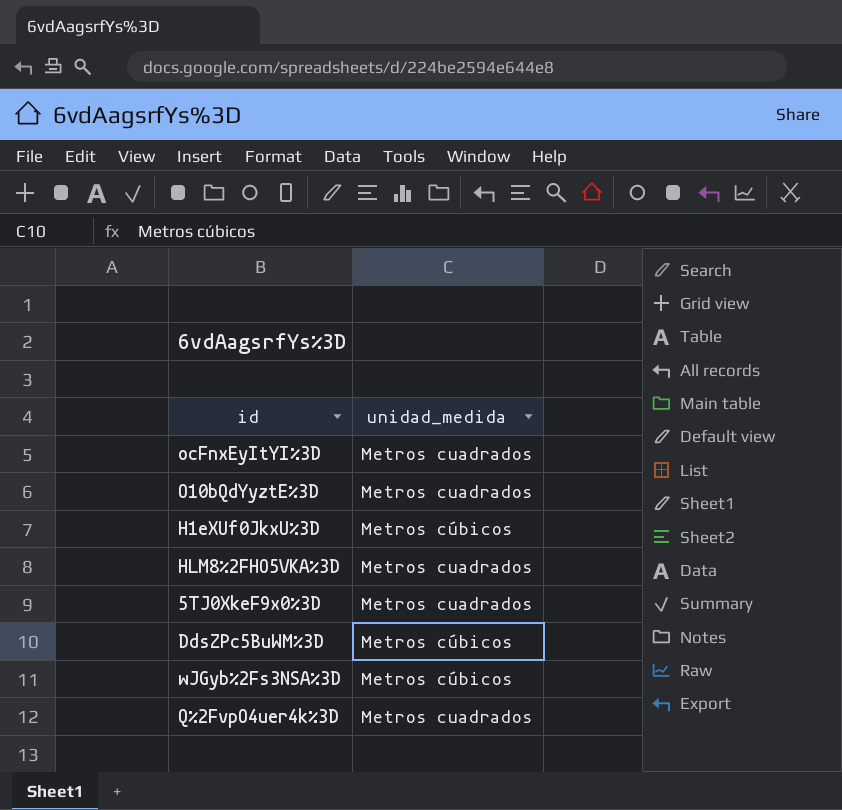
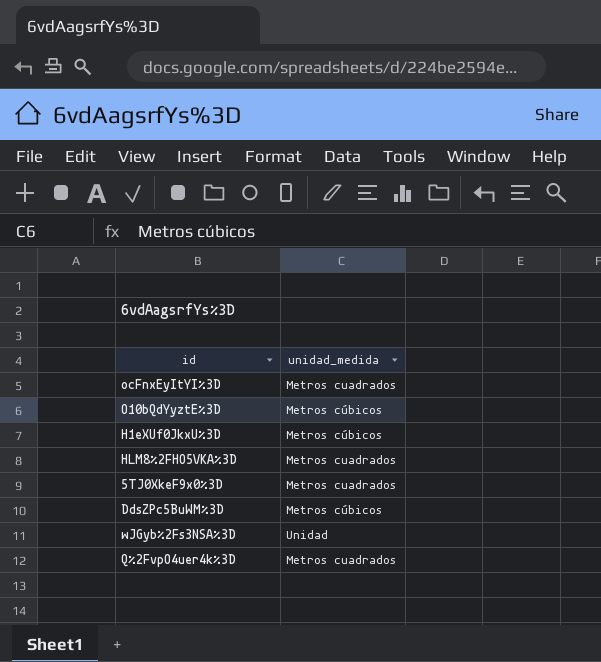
O10bQdYyztE%3D | unidad_medida: Metros cuadrados -> Metros cúbicos
wJGyb%2Fs3NSA%3D | unidad_medida: Metros cúbicos -> Unidad

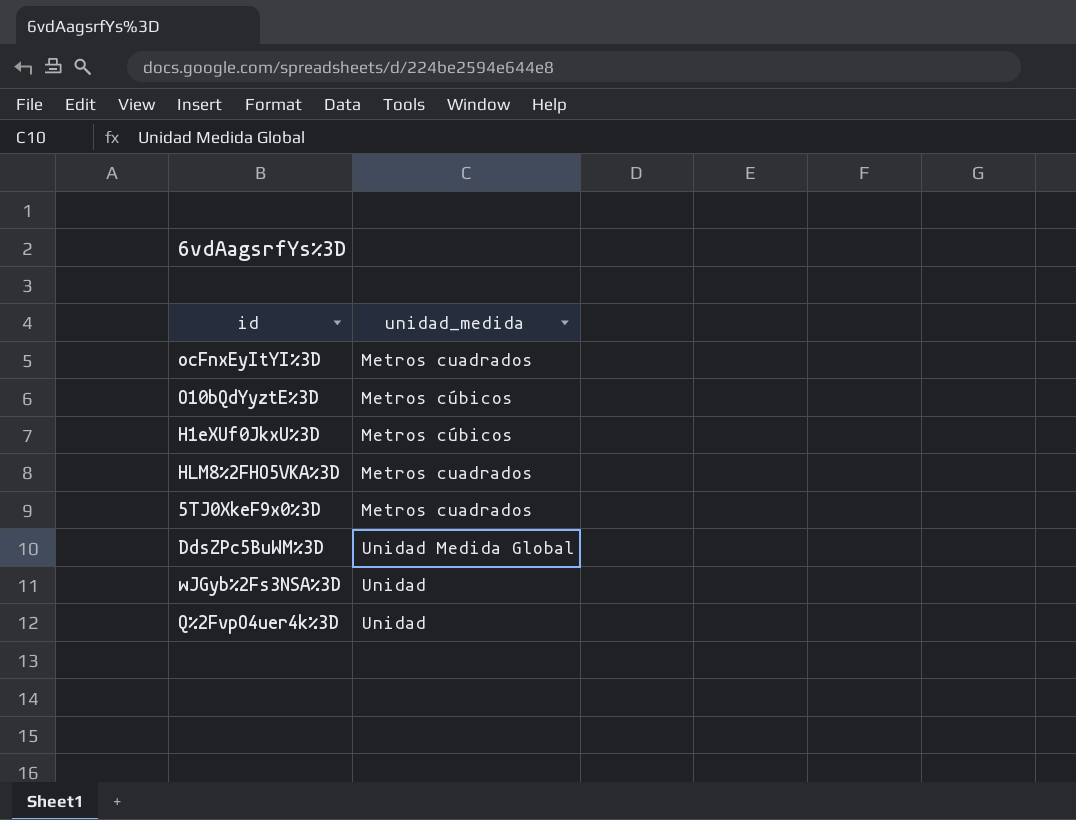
DdsZPc5BuWM%3D | unidad_medida: Metros cúbicos -> Unidad Medida Global
Q%2FvpO4uer4k%3D | unidad_medida: Metros cuadrados -> Unidad

